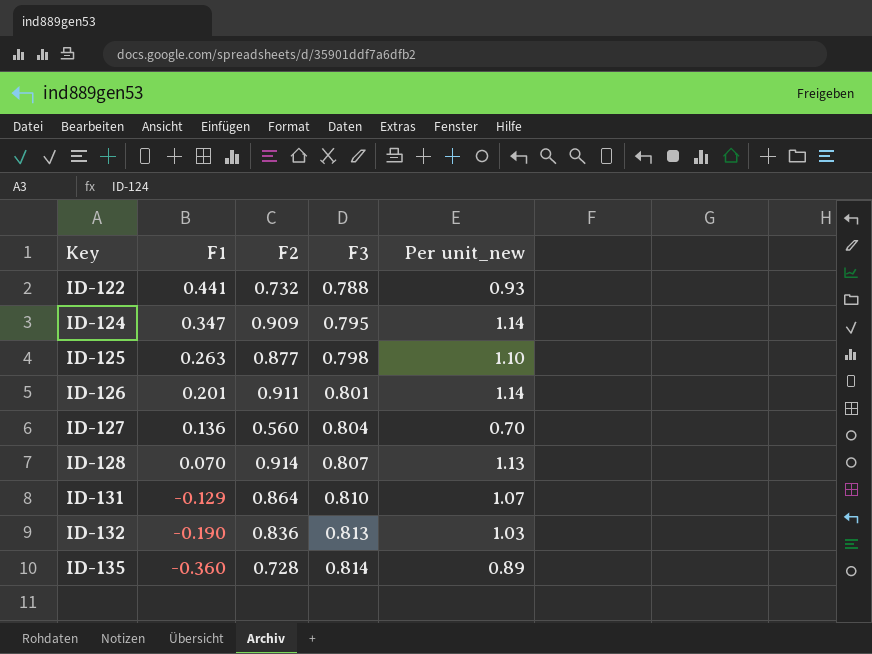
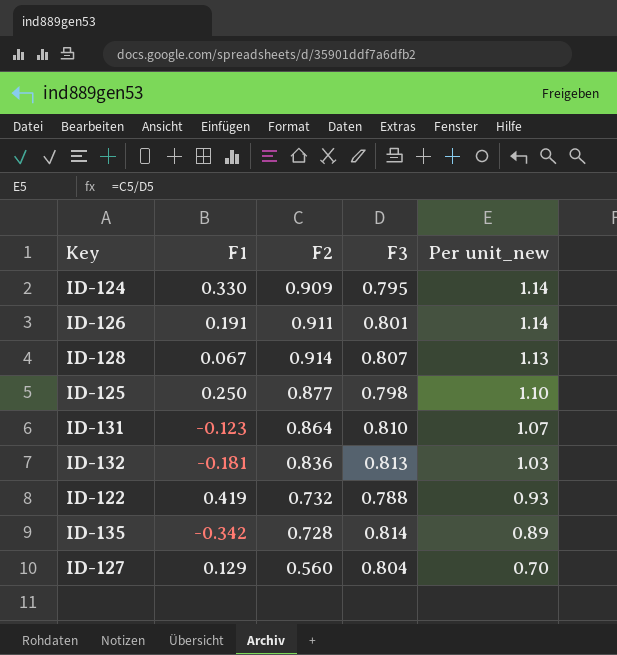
row order: Key ascending -> Per unit_new descending
ID-124 | F1: 0.347 -> 0.330
ID-126 | F1: 0.201 -> 0.191
ID-128 | F1: 0.070 -> 0.067
ID-125 | F1: 0.263 -> 0.250
ID-131 | F1: -0.129 -> -0.123
ID-132 | F1: -0.190 -> -0.181
ID-122 | F1: 0.441 -> 0.419
ID-135 | F1: -0.360 -> -0.342
ID-127 | F1: 0.136 -> 0.129

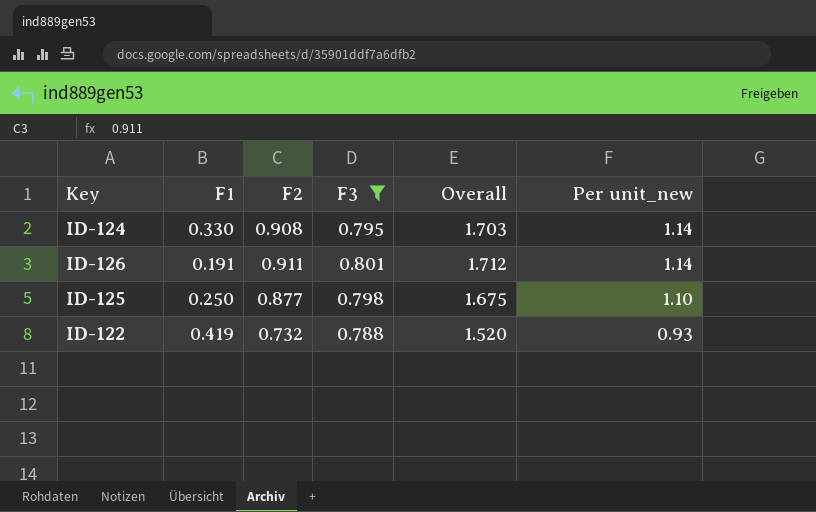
filter: none -> F3 <= 0.801
column Overall | formula: none -> [F2] + [F3]
ID-124 | F2: 0.909 -> 0.908

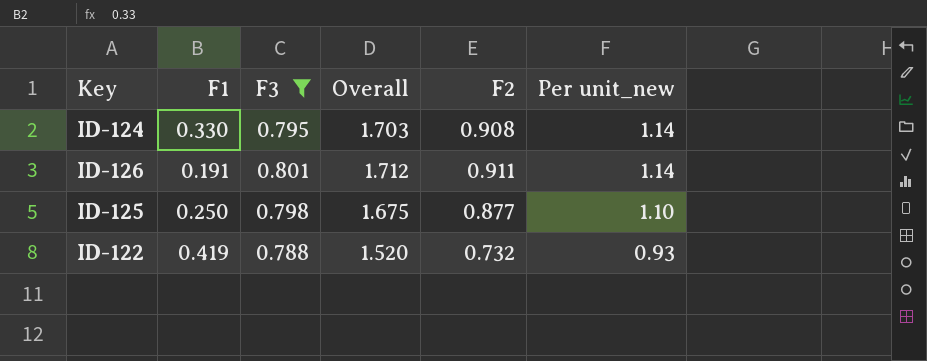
column F2 | position: 3 -> 5

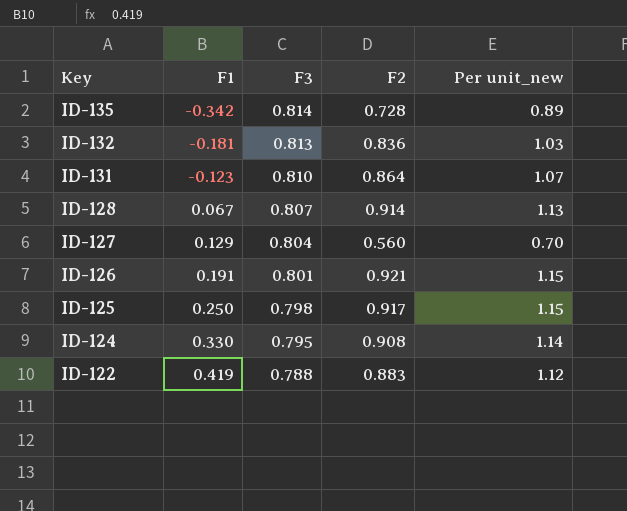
filter: F3 <= 0.801 -> none
row order: Per unit_new descending -> Key descending
column Overall | formula: [F3] + [F2] -> none
ID-126 | F2: 0.911 -> 0.921
ID-126 | Per unit_new: 1.14 -> 1.15
ID-125 | F2: 0.877 -> 0.917
ID-125 | Per unit_new: 1.10 -> 1.15
ID-122 | F2: 0.732 -> 0.883
ID-122 | Per unit_new: 0.93 -> 1.12

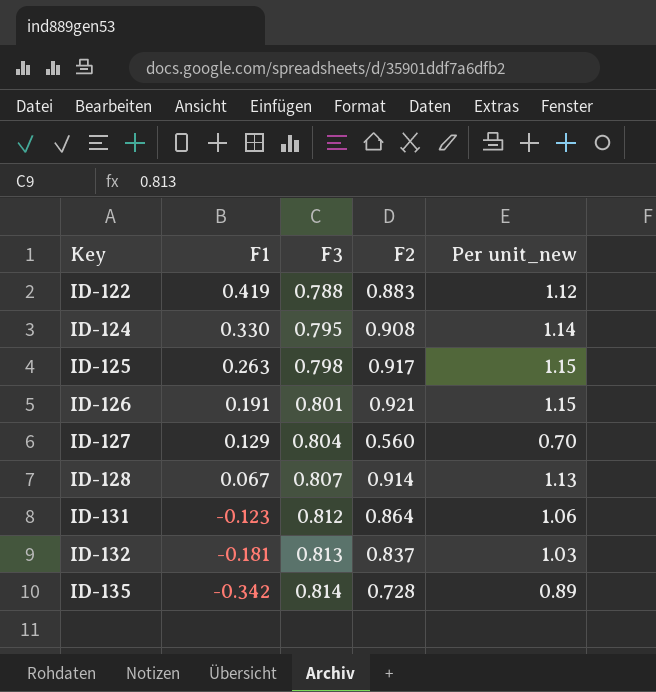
row order: Key descending -> Key ascending
ID-125 | F1: 0.250 -> 0.263
ID-131 | F3: 0.810 -> 0.812
ID-131 | Per unit_new: 1.07 -> 1.06
ID-132 | F2: 0.836 -> 0.837

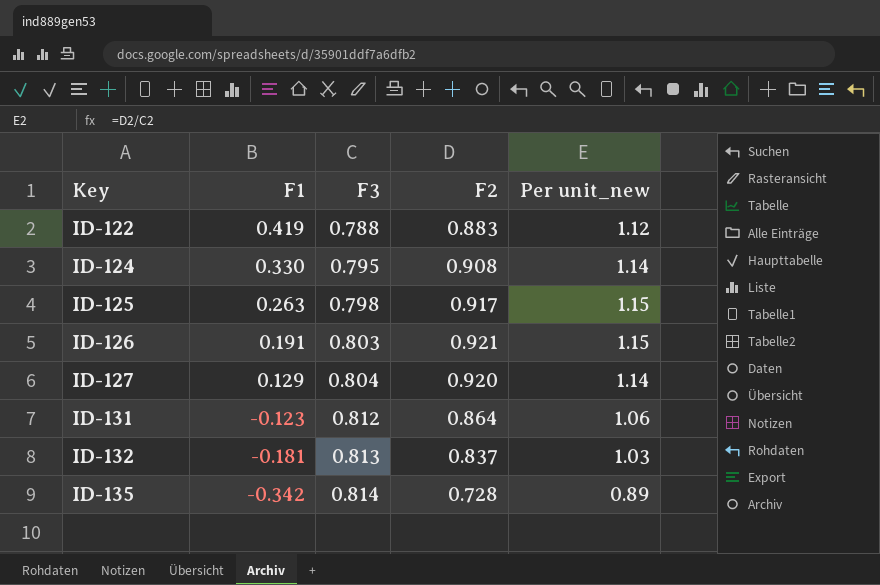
row ID-128: 0.067 | 0.807 | 0.914 | 1.13 -> none
ID-126 | F3: 0.801 -> 0.803
ID-127 | F2: 0.560 -> 0.920
ID-127 | Per unit_new: 0.70 -> 1.14

